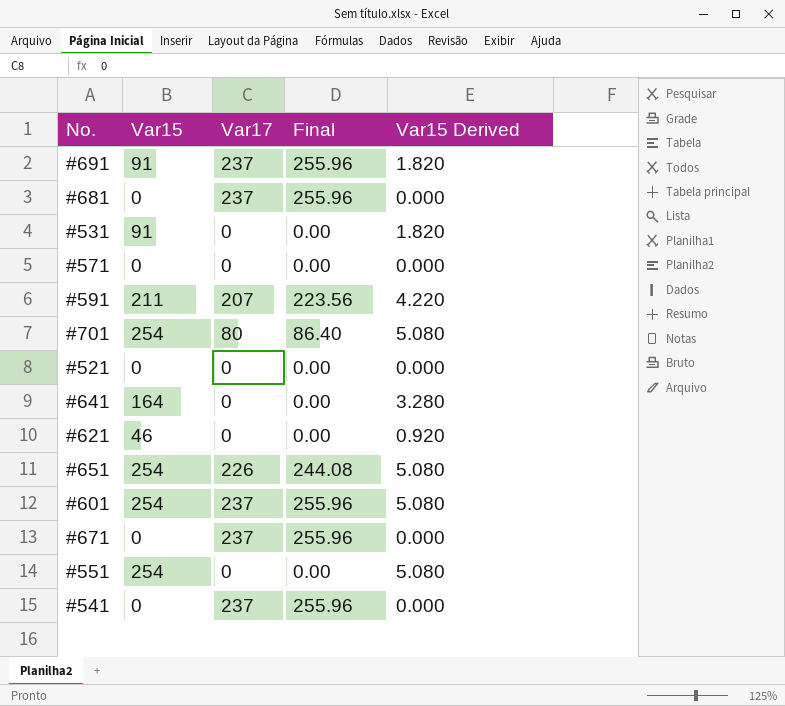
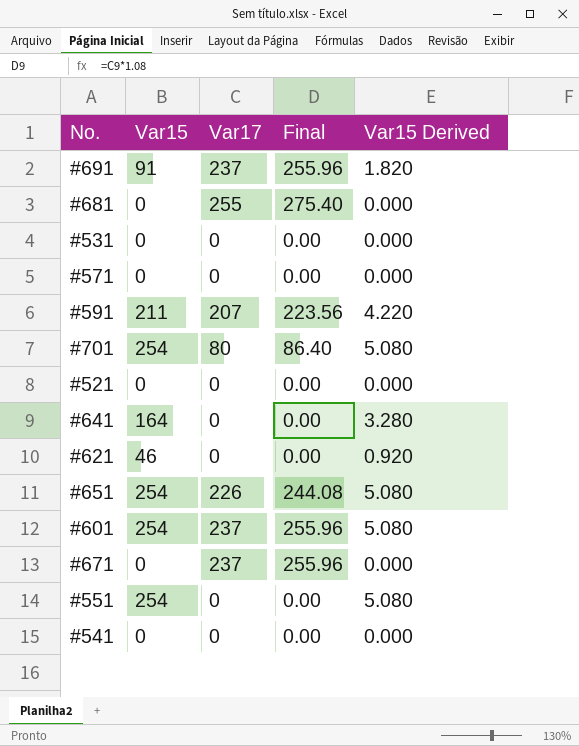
#681 | Var17: 237 -> 255
#681 | Final: 255.96 -> 275.40
#531 | Var15: 91 -> 0
#531 | Var15 Derived: 1.820 -> 0.000
#541 | Var17: 237 -> 0
#541 | Final: 255.96 -> 0.00

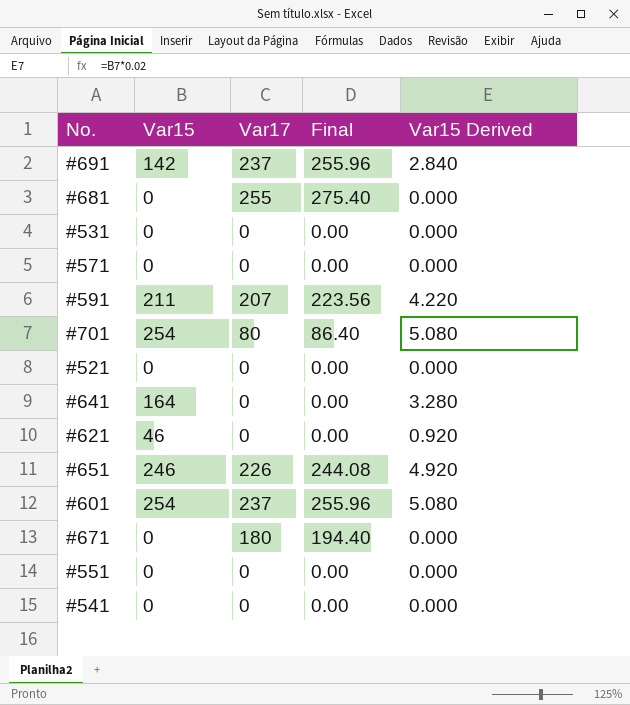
#691 | Var15: 91 -> 142
#691 | Var15 Derived: 1.820 -> 2.840
#651 | Var15: 254 -> 246
#651 | Var15 Derived: 5.080 -> 4.920
#671 | Var17: 237 -> 180
#671 | Final: 255.96 -> 194.40
#551 | Var15: 254 -> 0
#551 | Var15 Derived: 5.080 -> 0.000

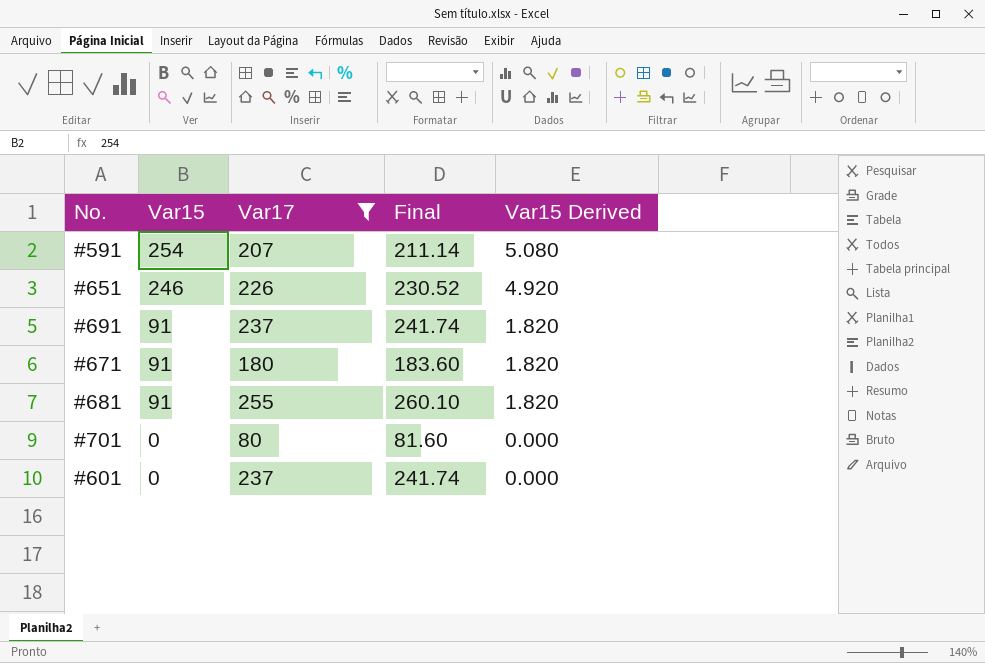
filter: none -> Var17 != 0
row order: none -> Var15 descending
column Final | formula: [Var17] * 1.08 -> [Var17] * 1.02
#591 | Var15: 211 -> 254
#591 | Var15 Derived: 4.220 -> 5.080
#691 | Var15: 142 -> 91
#691 | Var15 Derived: 2.840 -> 1.820
#671 | Var15: 0 -> 91
#671 | Var15 Derived: 0.000 -> 1.820
#681 | Var15: 0 -> 91
#681 | Var15 Derived: 0.000 -> 1.820
#701 | Var15: 254 -> 0
#701 | Var15 Derived: 5.080 -> 0.000
#601 | Var15: 254 -> 0
#601 | Var15 Derived: 5.080 -> 0.000

